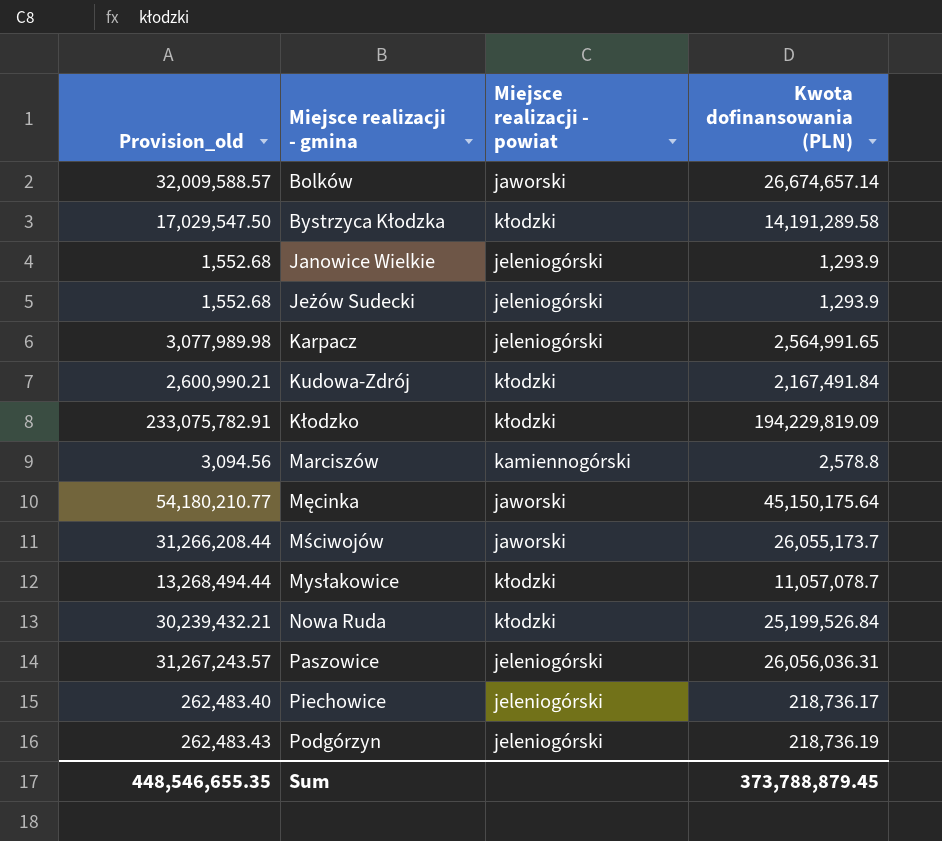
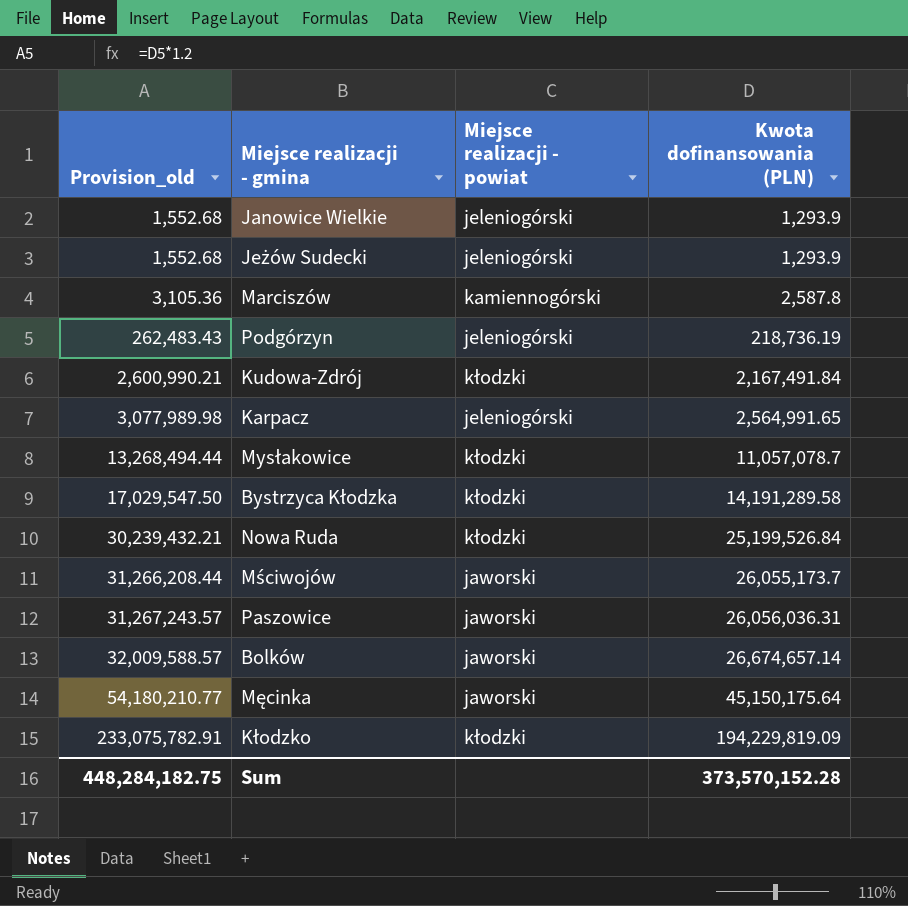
row order: Miejsce realizacji - gmina ascending -> Provision_old ascending
row Piechowice: 262,483.40 | jeleniogórski | 218,736.17 -> none
Marciszów | Provision_old: 3,094.56 -> 3,105.36
Marciszów | Kwota dofinansowania (PLN): 2,578.8 -> 2,587.8
Paszowice | Miejsce realizacji - powiat: jeleniogórski -> jaworski
Sum | Provision_old: 448,546,655.35 -> 448,284,182.75
Sum | Kwota dofinansowania (PLN): 373,788,879.45 -> 373,570,152.28

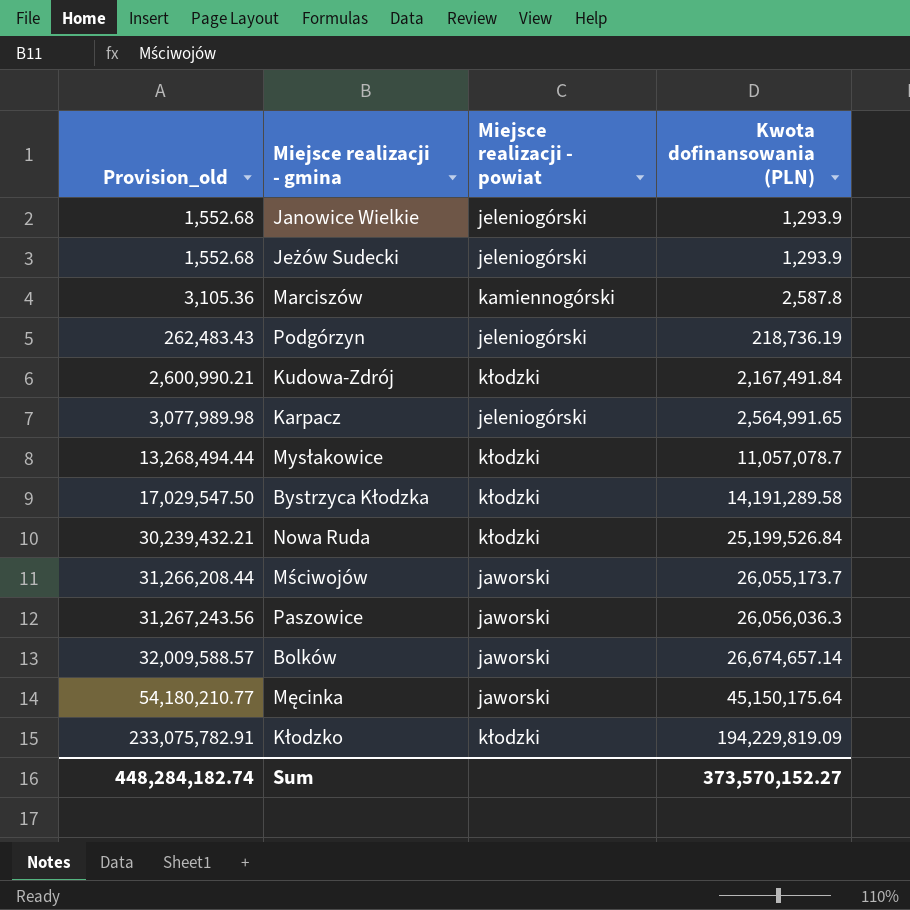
Paszowice | Provision_old: 31,267,243.57 -> 31,267,243.56
Paszowice | Kwota dofinansowania (PLN): 26,056,036.31 -> 26,056,036.3
Sum | Provision_old: 448,284,182.75 -> 448,284,182.74
Sum | Kwota dofinansowania (PLN): 373,570,152.28 -> 373,570,152.27

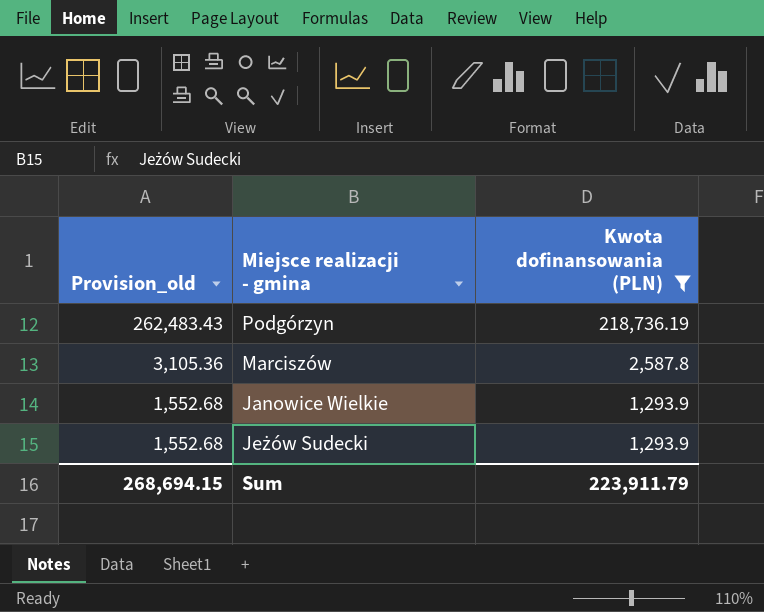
filter: none -> Kwota dofinansowania (PLN) <= 218,736.19
row order: Provision_old ascending -> Provision_old descending
column Miejsce realizacji - powiat | position: 3 -> none
Sum | Provision_old: 448,284,182.74 -> 268,694.15
Sum | Kwota dofinansowania (PLN): 373,570,152.27 -> 223,911.79

